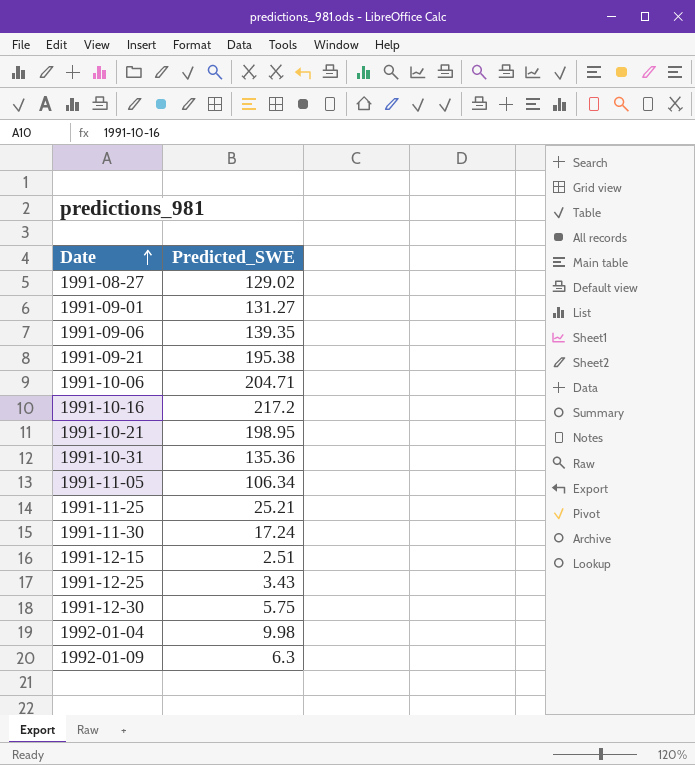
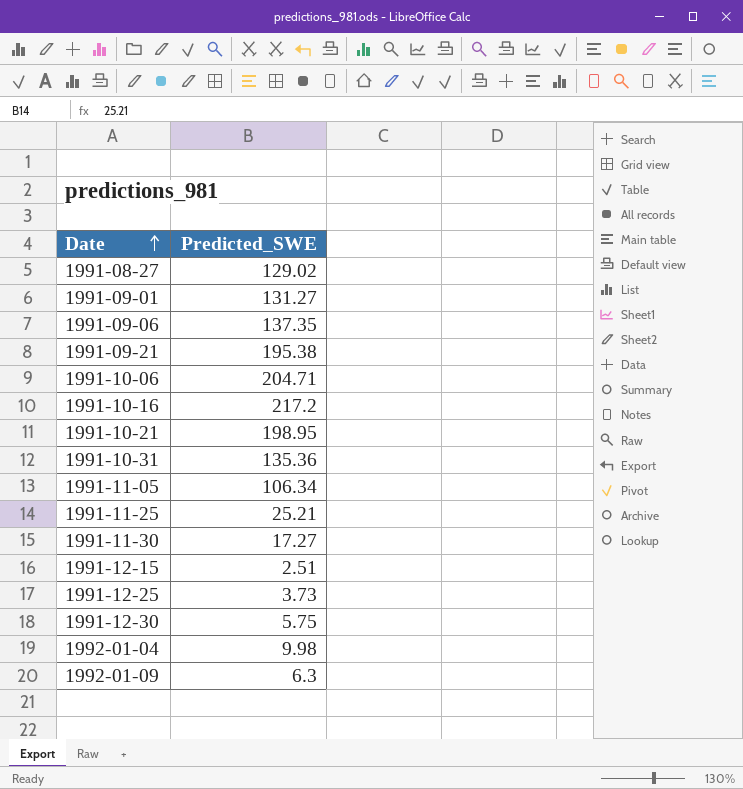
1991-09-06 | Predicted_SWE: 139.35 -> 137.35
1991-11-30 | Predicted_SWE: 17.24 -> 17.27
1991-12-25 | Predicted_SWE: 3.43 -> 3.73

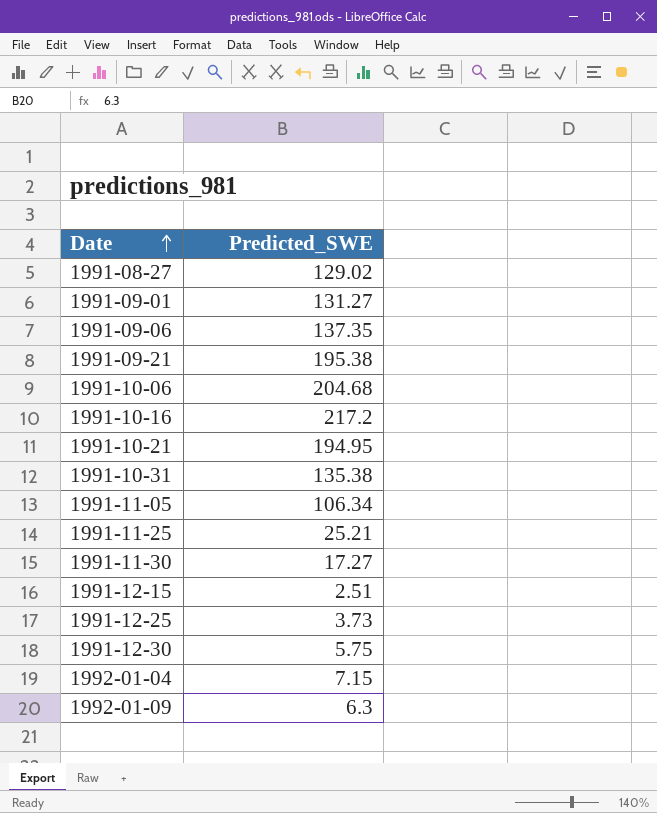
1991-10-06 | Predicted_SWE: 204.71 -> 204.68
1991-10-21 | Predicted_SWE: 198.95 -> 194.95
1991-10-31 | Predicted_SWE: 135.36 -> 135.38
1992-01-04 | Predicted_SWE: 9.98 -> 7.15

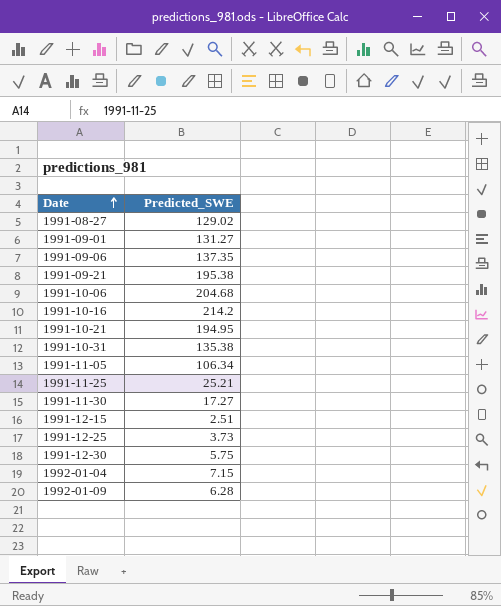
1991-10-16 | Predicted_SWE: 217.2 -> 214.2
1992-01-09 | Predicted_SWE: 6.3 -> 6.28

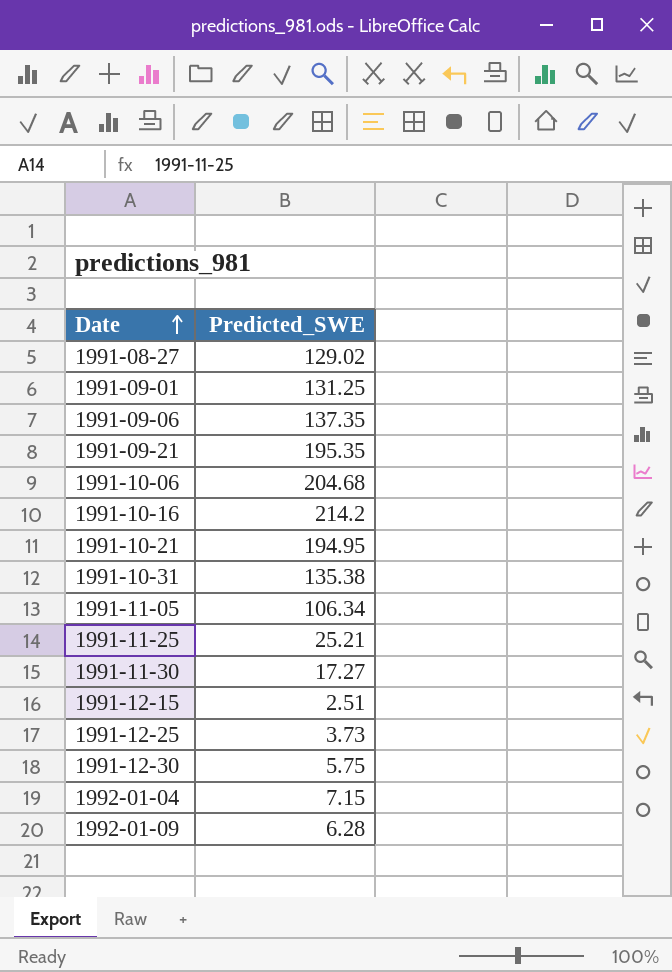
1991-09-01 | Predicted_SWE: 131.27 -> 131.25
1991-09-21 | Predicted_SWE: 195.38 -> 195.35

